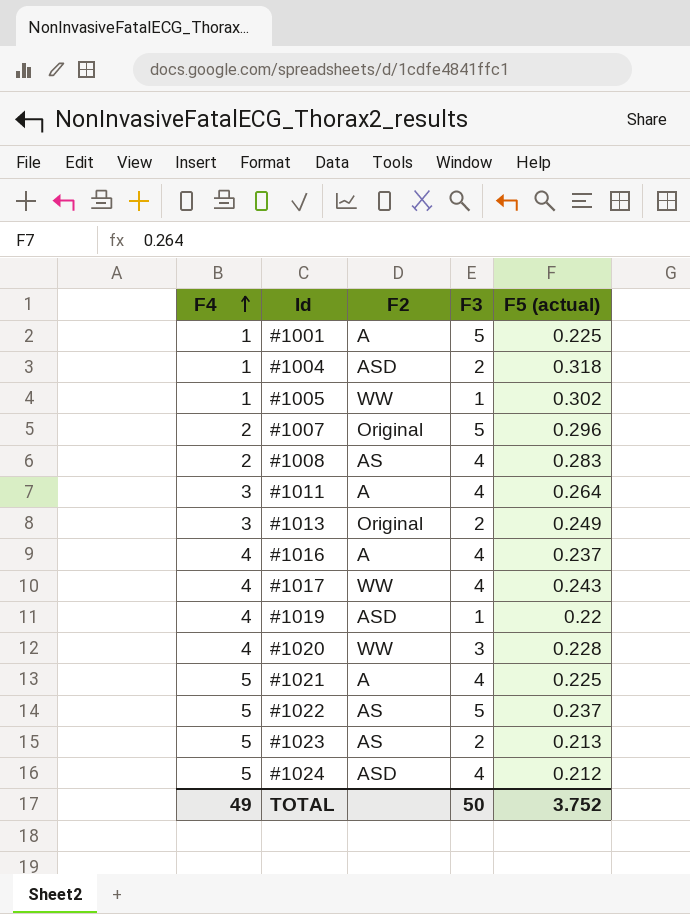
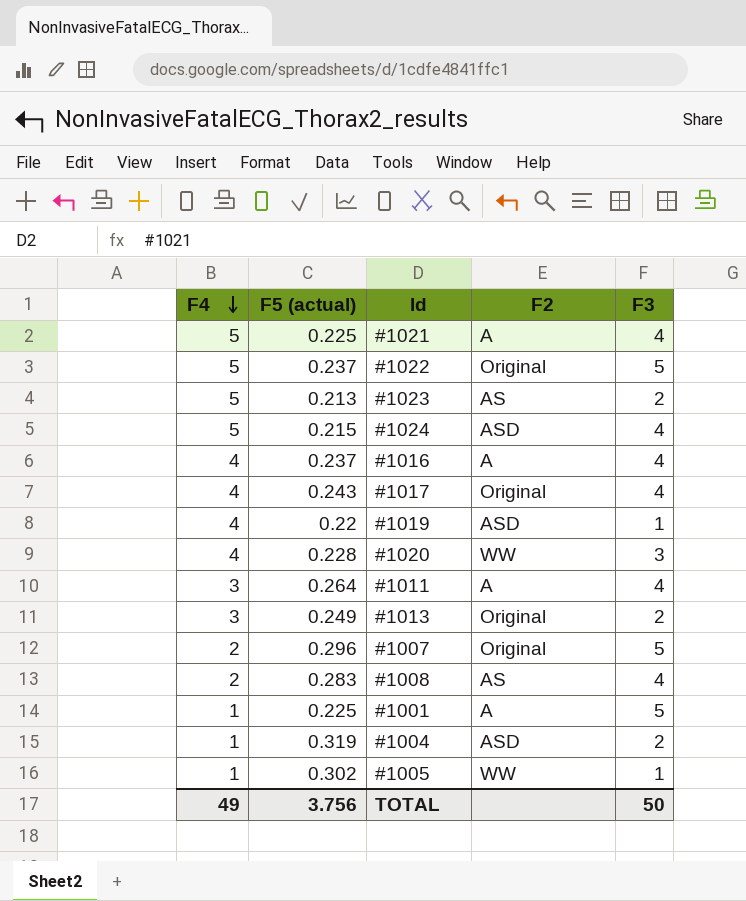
row order: F4 ascending -> F4 descending
column F5 (actual) | position: 5 -> 2
#1022 | F2: AS -> Original
#1024 | F5 (actual): 0.212 -> 0.215
#1017 | F2: WW -> Original
#1004 | F5 (actual): 0.318 -> 0.319
TOTAL | F5 (actual): 3.752 -> 3.756

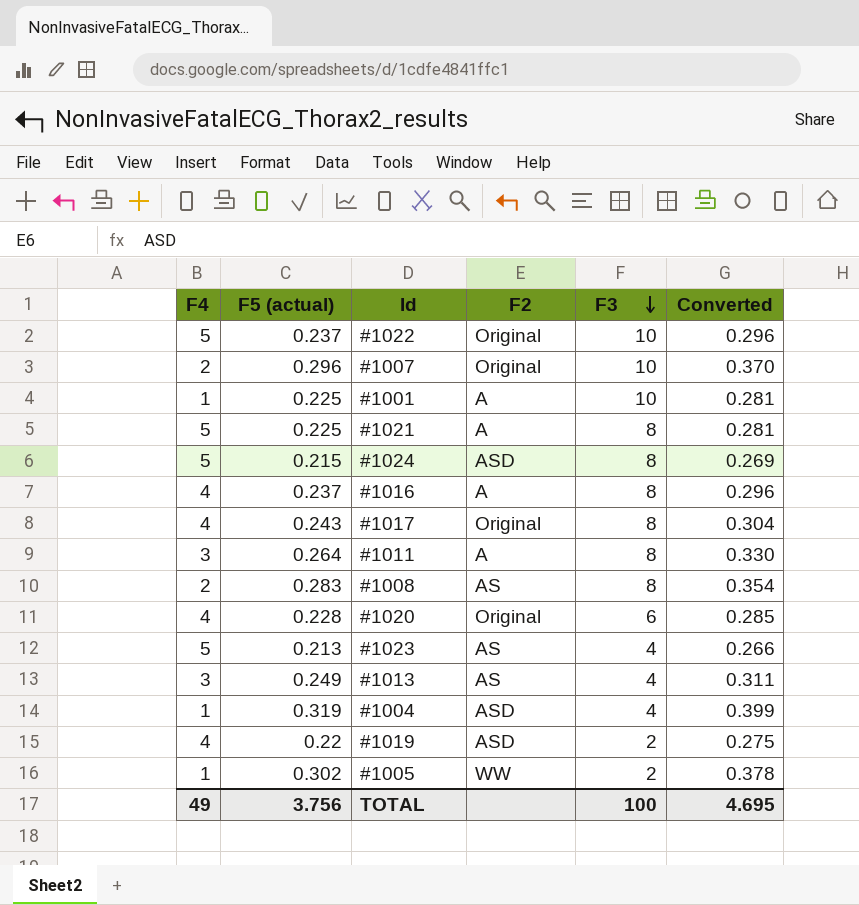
row order: F4 descending -> F3 descending
column Converted | formula: none -> [F5 (actual)] * 1.25
#1022 | F3: 5 -> 10
#1007 | F3: 5 -> 10
#1001 | F3: 5 -> 10
#1021 | F3: 4 -> 8
#1024 | F3: 4 -> 8
#1016 | F3: 4 -> 8
#1017 | F3: 4 -> 8
#1011 | F3: 4 -> 8
#1008 | F3: 4 -> 8
#1020 | F2: WW -> Original
#1020 | F3: 3 -> 6
#1023 | F3: 2 -> 4
#1013 | F2: Original -> AS
#1013 | F3: 2 -> 4
#1004 | F3: 2 -> 4
#1019 | F3: 1 -> 2
#1005 | F3: 1 -> 2
TOTAL | F3: 50 -> 100

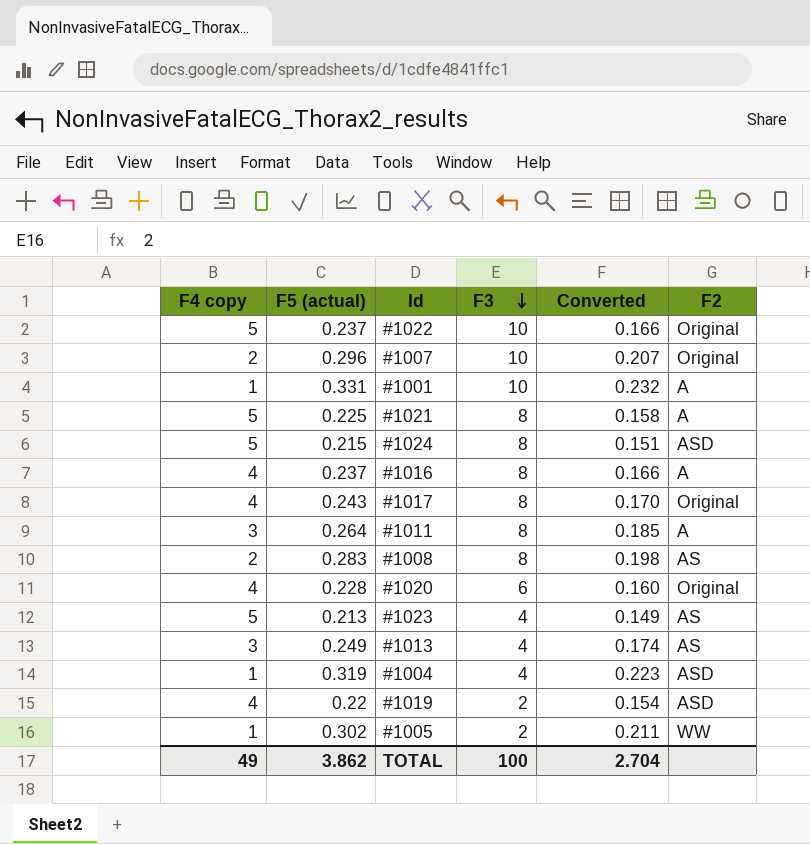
column name: F4 -> F4 copy
column Converted | formula: [F5 (actual)] * 1.25 -> [F5 (actual)] * 0.7
column F2 | position: 4 -> 6
#1001 | F5 (actual): 0.225 -> 0.331
TOTAL | F5 (actual): 3.756 -> 3.862
TOTAL | Converted: 4.695 -> 2.704

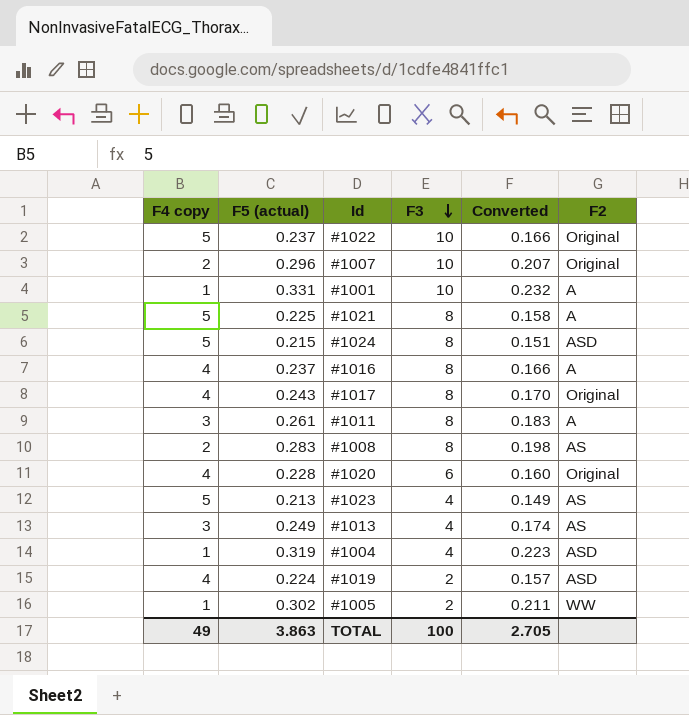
#1011 | F5 (actual): 0.264 -> 0.261
#1011 | Converted: 0.185 -> 0.183
#1019 | F5 (actual): 0.22 -> 0.224
#1019 | Converted: 0.154 -> 0.157
TOTAL | F5 (actual): 3.862 -> 3.863
TOTAL | Converted: 2.704 -> 2.705

